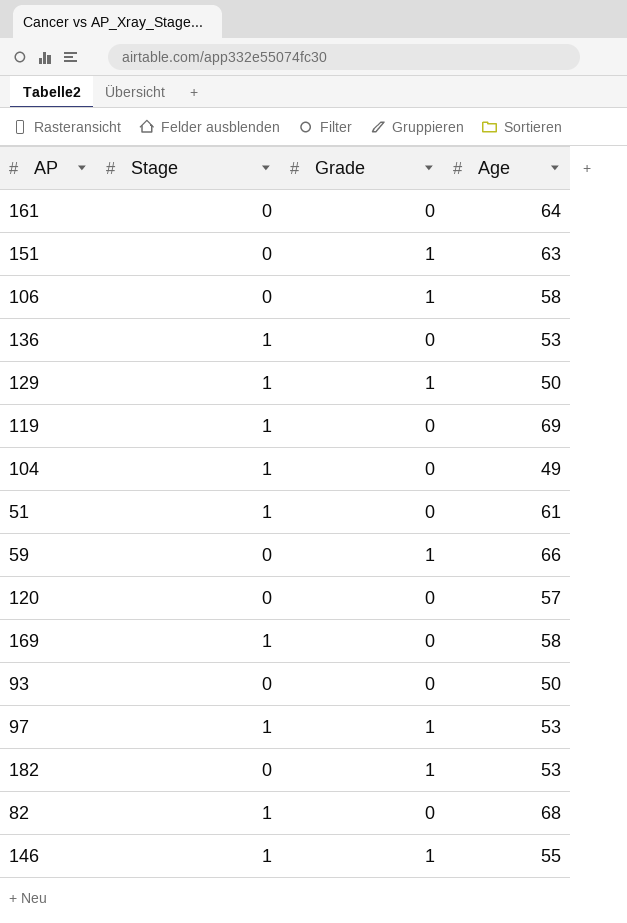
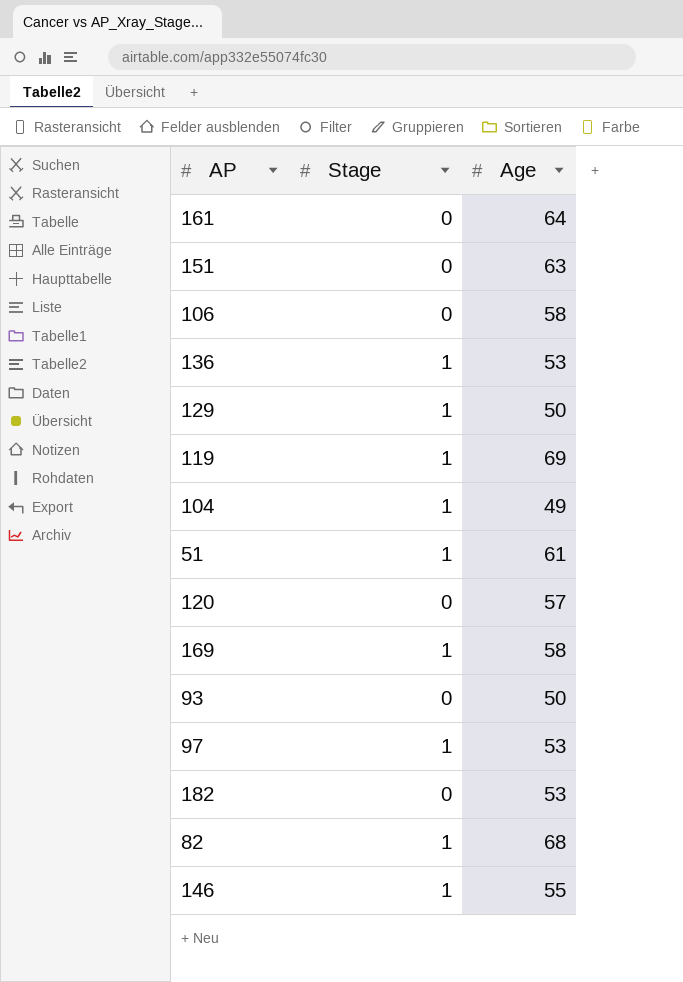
column Grade | position: 3 -> none
row 59: 0 | 1 | 66 -> none

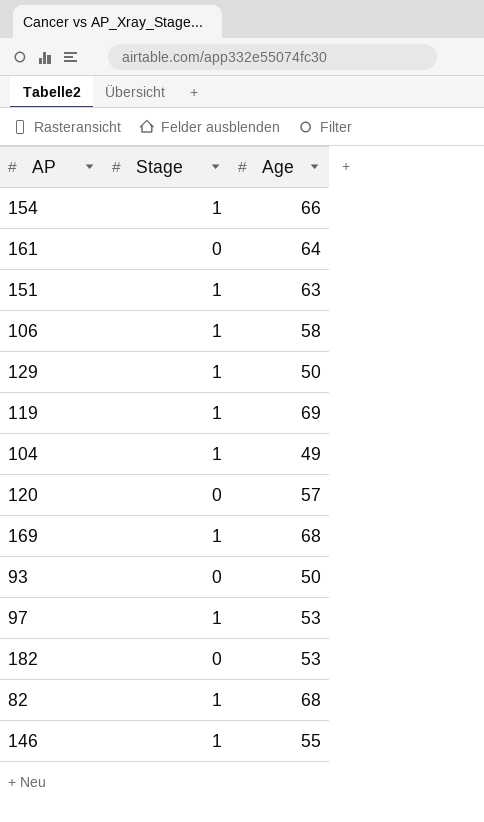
row 136: 1 | 53 -> none
row 51: 1 | 61 -> none
row 154: none -> 1 | 66
151 | Stage: 0 -> 1
106 | Stage: 0 -> 1
169 | Age: 58 -> 68

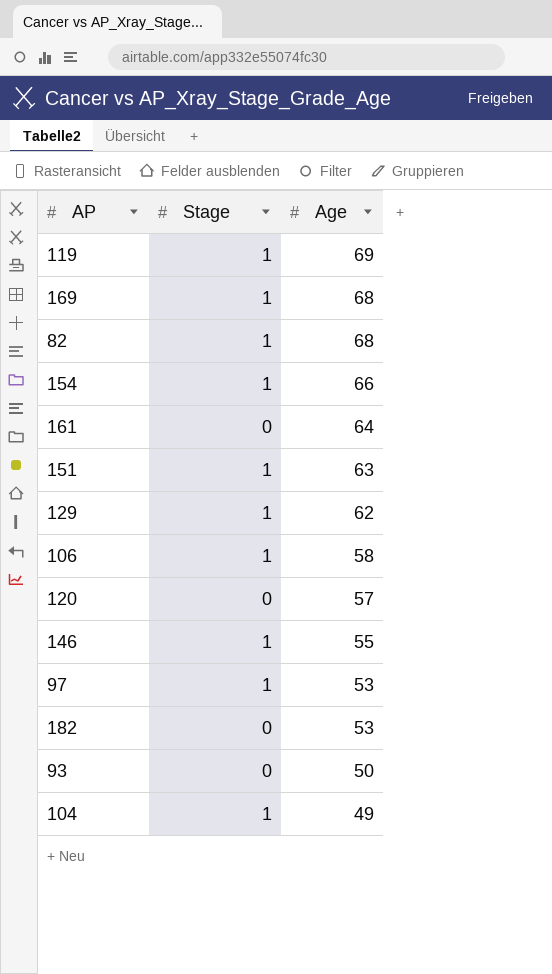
row order: none -> Age descending
129 | Age: 50 -> 62

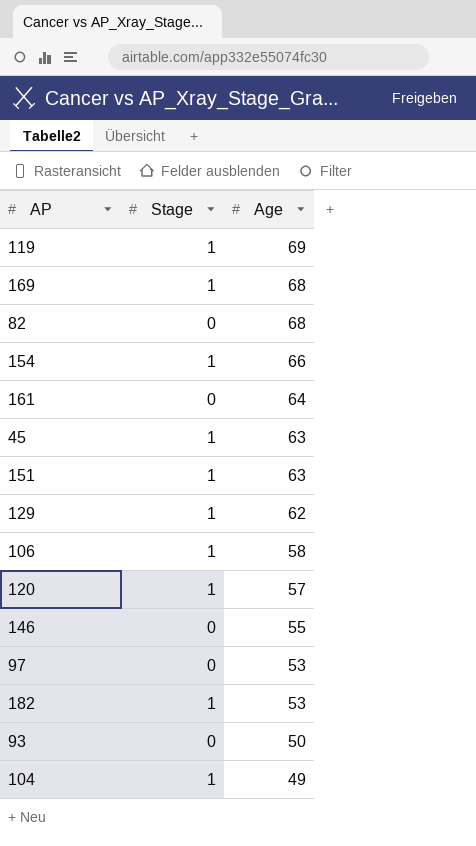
82 | Stage: 1 -> 0
row 45: none -> 1 | 63
120 | Stage: 0 -> 1
146 | Stage: 1 -> 0
97 | Stage: 1 -> 0
182 | Stage: 0 -> 1

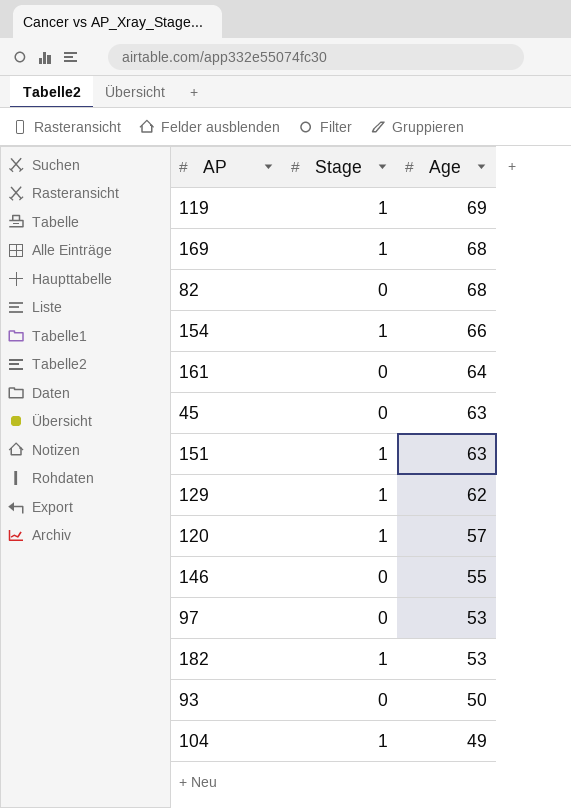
row 106: 1 | 58 -> none
45 | Stage: 1 -> 0

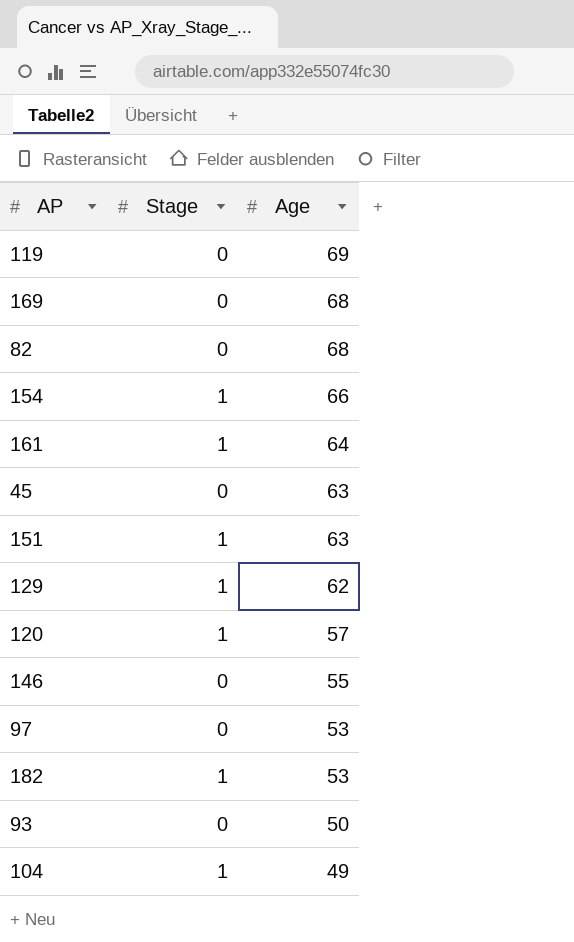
119 | Stage: 1 -> 0
169 | Stage: 1 -> 0
161 | Stage: 0 -> 1

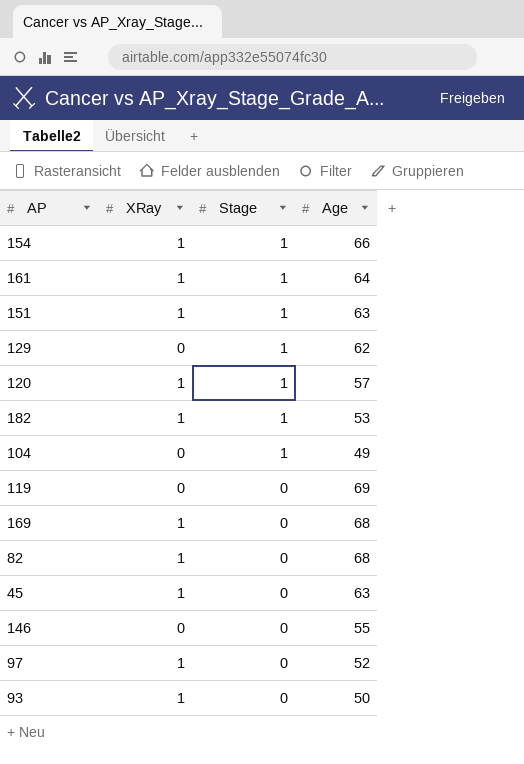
row order: Age descending -> Stage descending
column XRay | position: none -> 2
97 | Age: 53 -> 52

